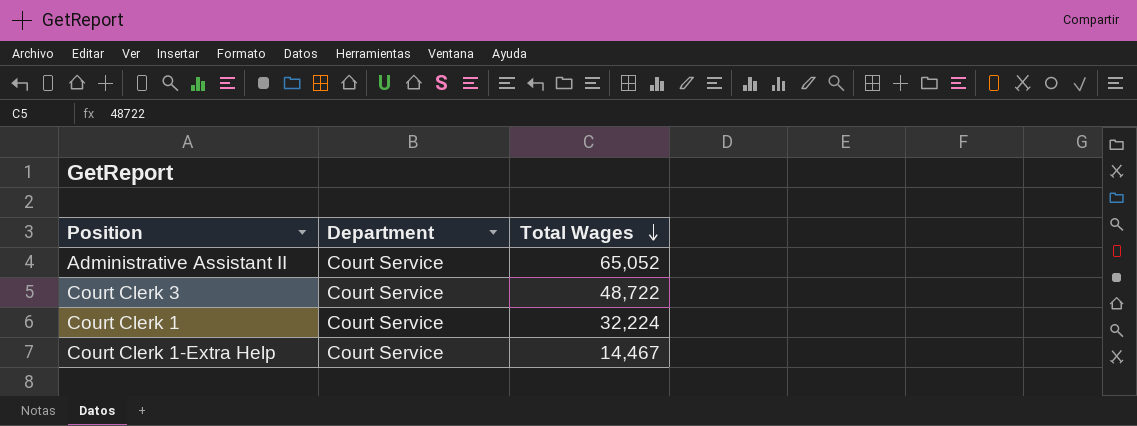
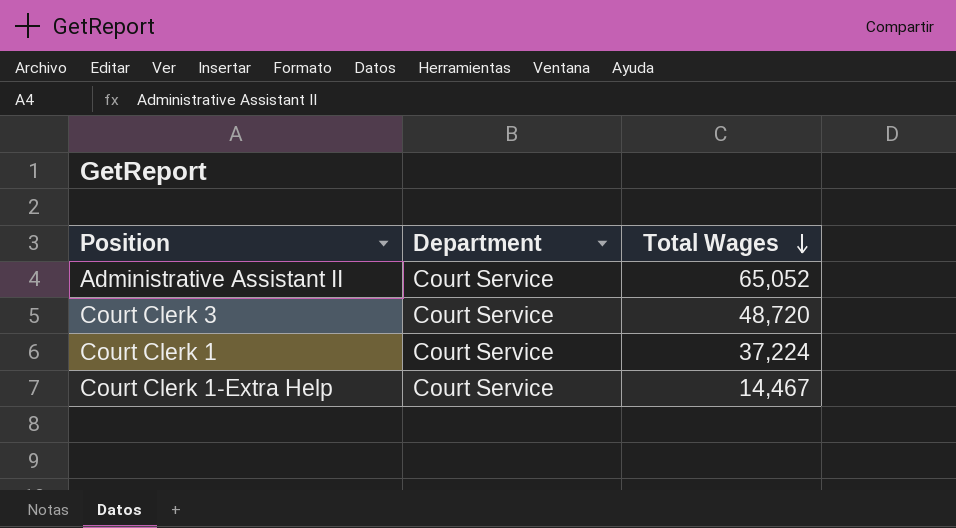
Court Clerk 3 | Total Wages: 48,722 -> 48,720
Court Clerk 1 | Total Wages: 32,224 -> 37,224

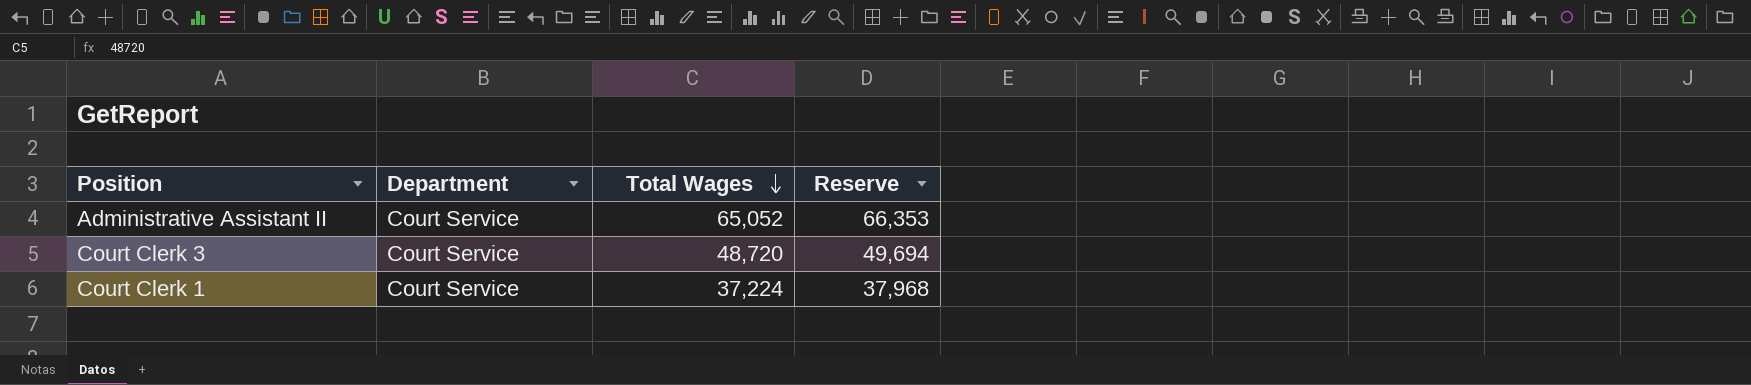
column Reserve | formula: none -> [Total Wages] * 1.02
row Court Clerk 1-Extra Help: Court Service | 14,467 -> none

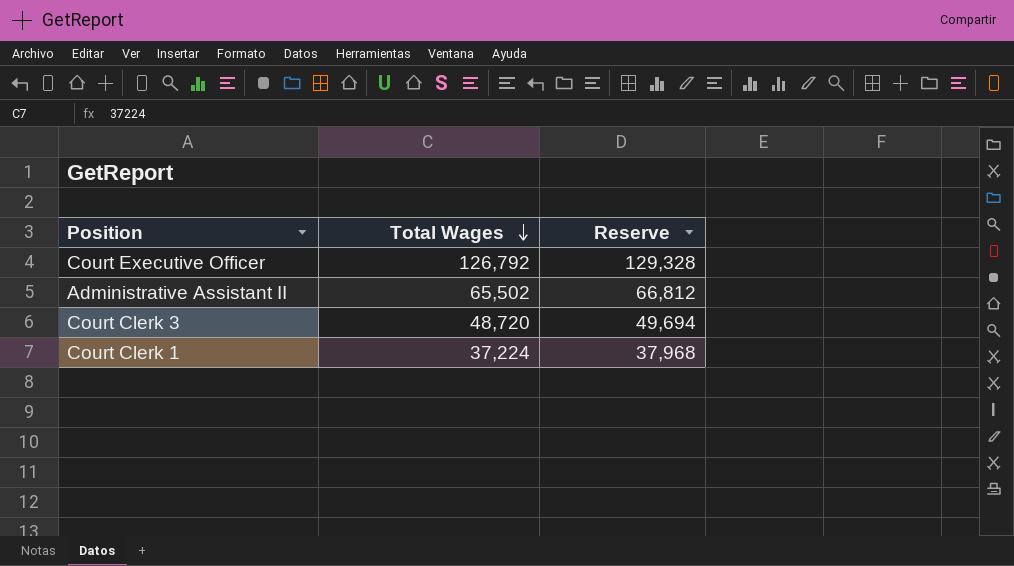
column Department | position: 2 -> none
row Court Executive Officer: none -> 126,792 | 129,328
Administrative Assistant II | Total Wages: 65,052 -> 65,502
Administrative Assistant II | Reserve: 66,353 -> 66,812

